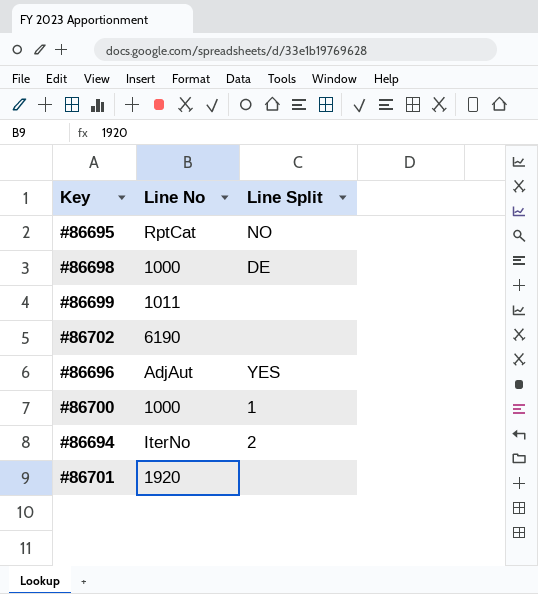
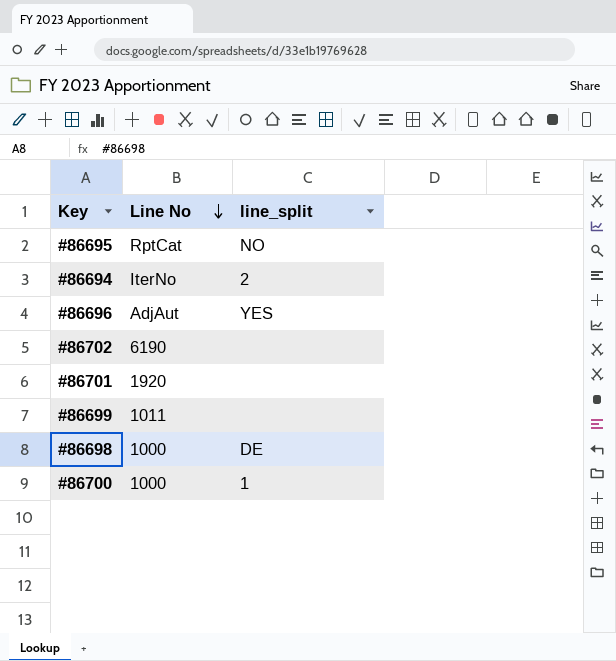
row order: none -> Line No descending
column name: Line Split -> line_split

